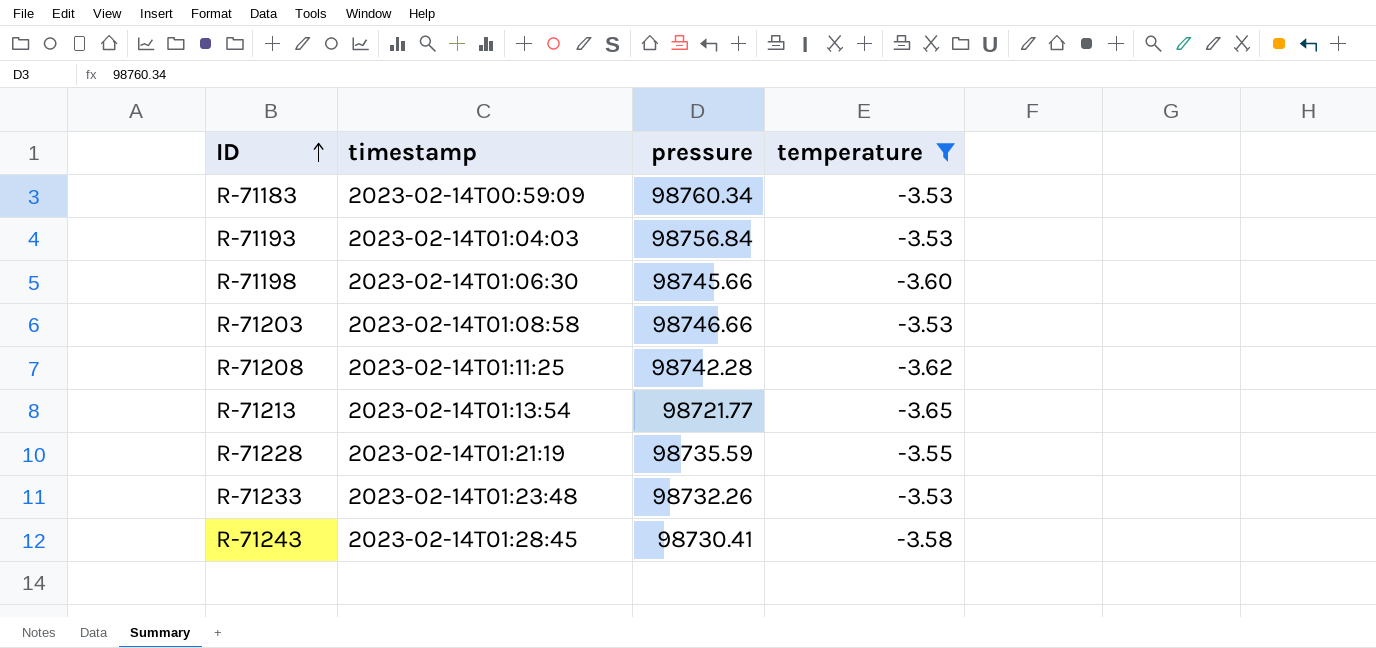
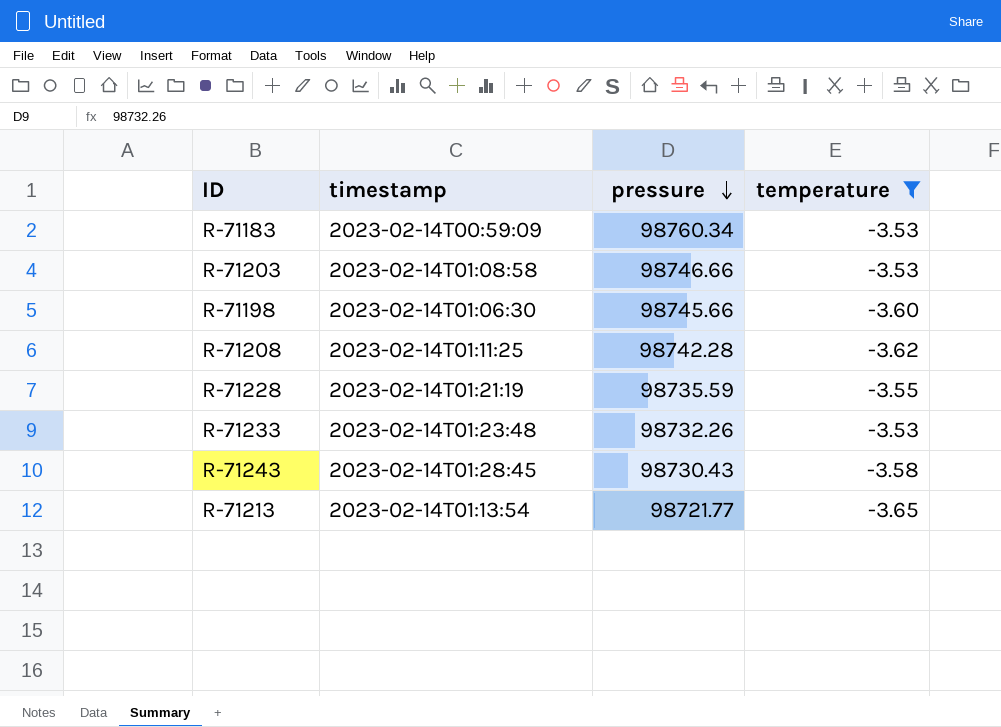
row order: ID ascending -> pressure descending
row R-71193: 2023-02-14T01:04:03 | 98756.84 | -3.53 -> none
R-71243 | pressure: 98730.41 -> 98730.43

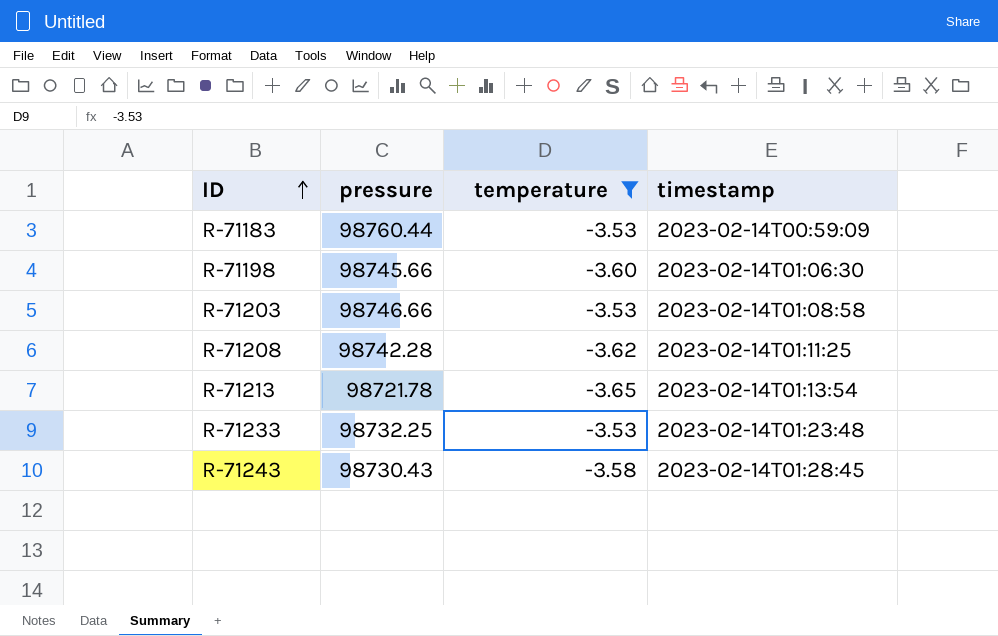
row order: pressure descending -> ID ascending
column timestamp | position: 2 -> 4
row R-71228: 2023-02-14T01:21:19 | 98735.59 | -3.55 -> none
R-71183 | pressure: 98760.34 -> 98760.44
R-71213 | pressure: 98721.77 -> 98721.78
R-71233 | pressure: 98732.26 -> 98732.25

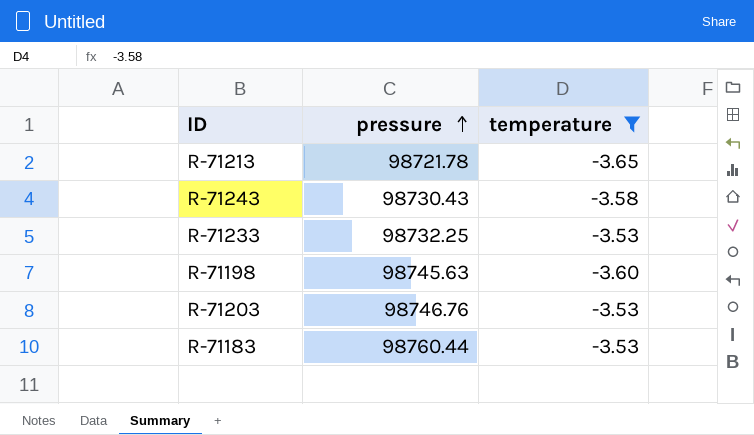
row order: ID ascending -> pressure ascending
column timestamp | position: 4 -> none
row R-71208: 98742.28 | -3.62 | 2023-02-14T01:11:25 -> none
R-71198 | pressure: 98745.66 -> 98745.63
R-71203 | pressure: 98746.66 -> 98746.76

